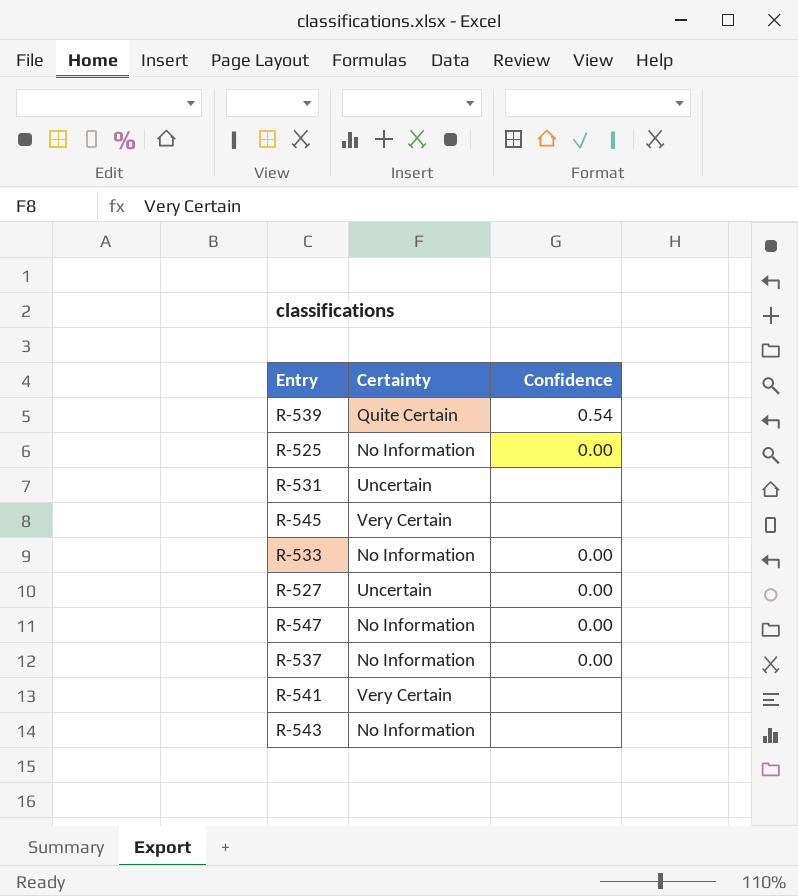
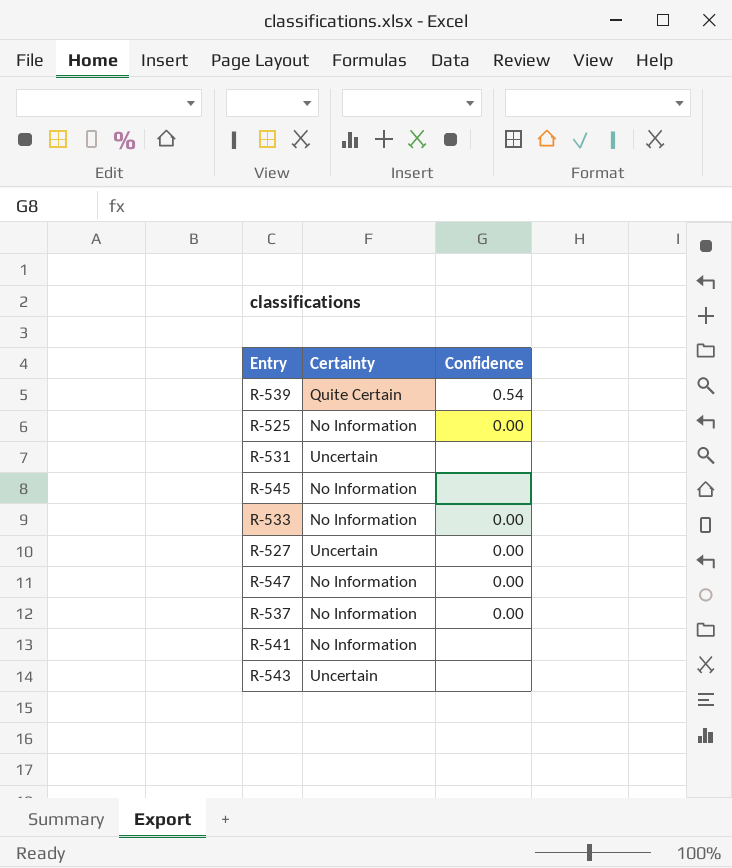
R-545 | Certainty: Very Certain -> No Information
R-541 | Certainty: Very Certain -> No Information
R-543 | Certainty: No Information -> Uncertain

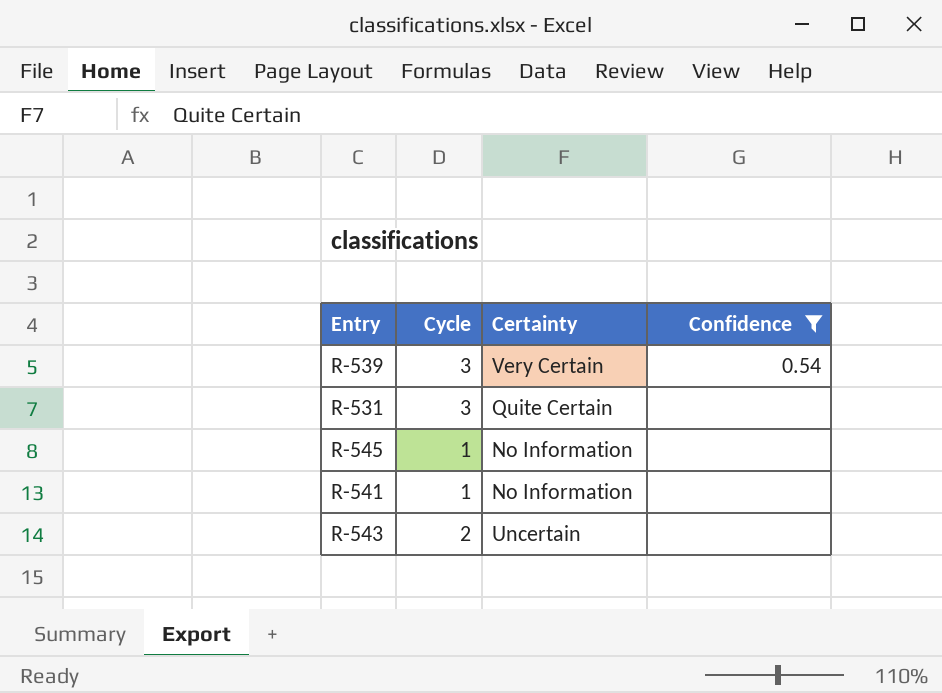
filter: none -> Confidence != 0.00
column Cycle | position: none -> 2
R-539 | Certainty: Quite Certain -> Very Certain
R-531 | Certainty: Uncertain -> Quite Certain

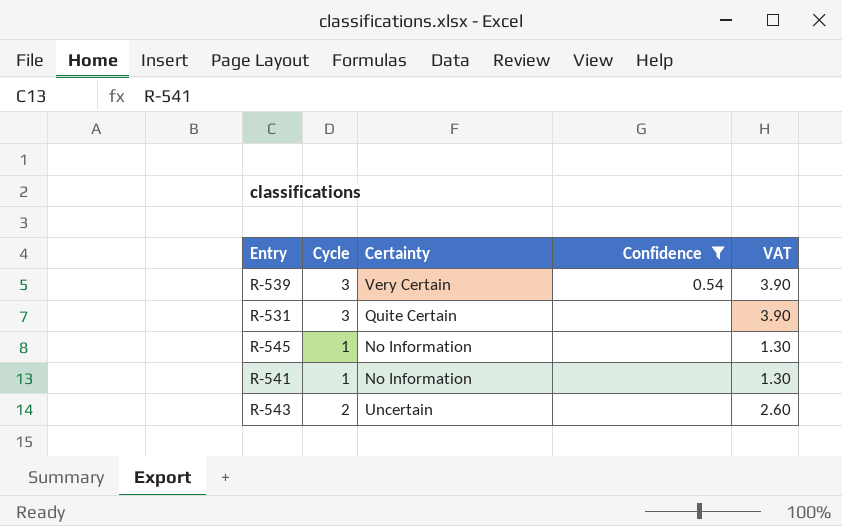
column VAT | formula: none -> [Cycle] * 1.3

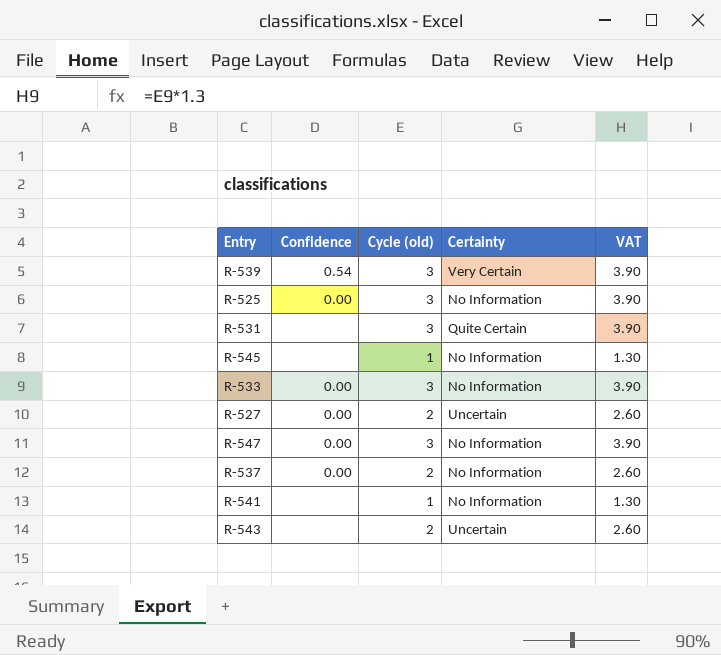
filter: Confidence != 0.00 -> none
column Confidence | position: 4 -> 2
column name: Cycle -> Cycle (old)

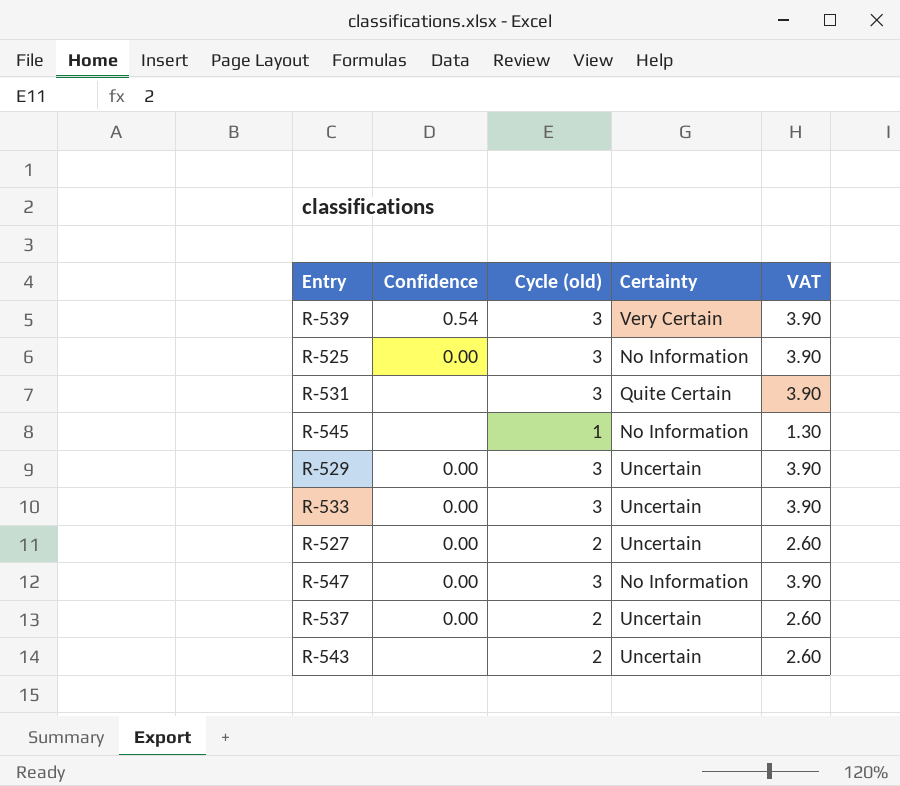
row R-541: none | 1 | No Information | 1.30 -> none
row R-529: none -> 0.00 | 3 | Uncertain | 3.90
R-533 | Certainty: No Information -> Uncertain
R-537 | Certainty: No Information -> Uncertain

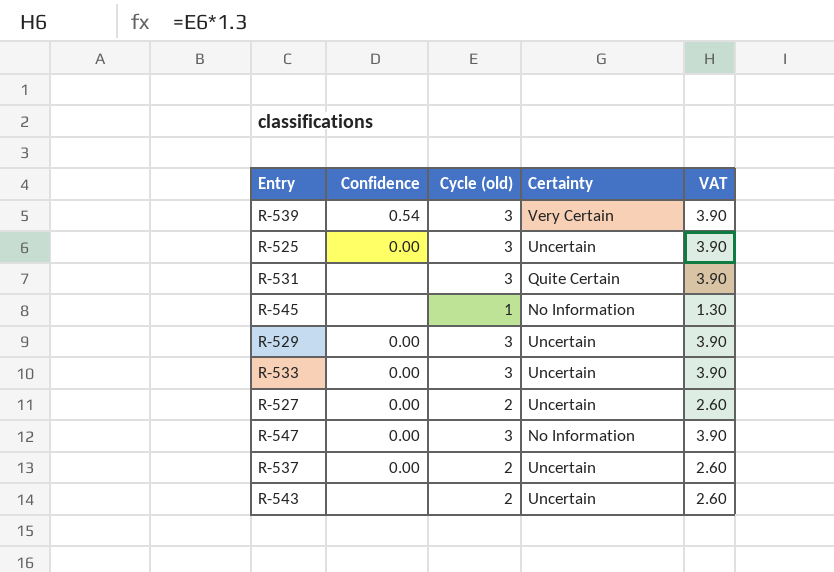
R-525 | Certainty: No Information -> Uncertain

